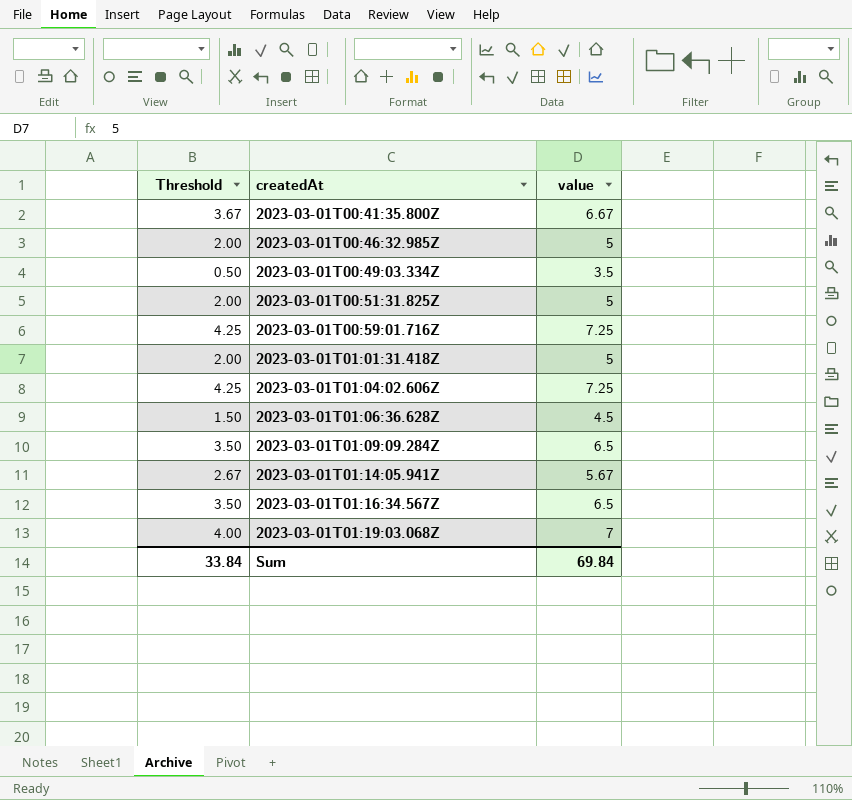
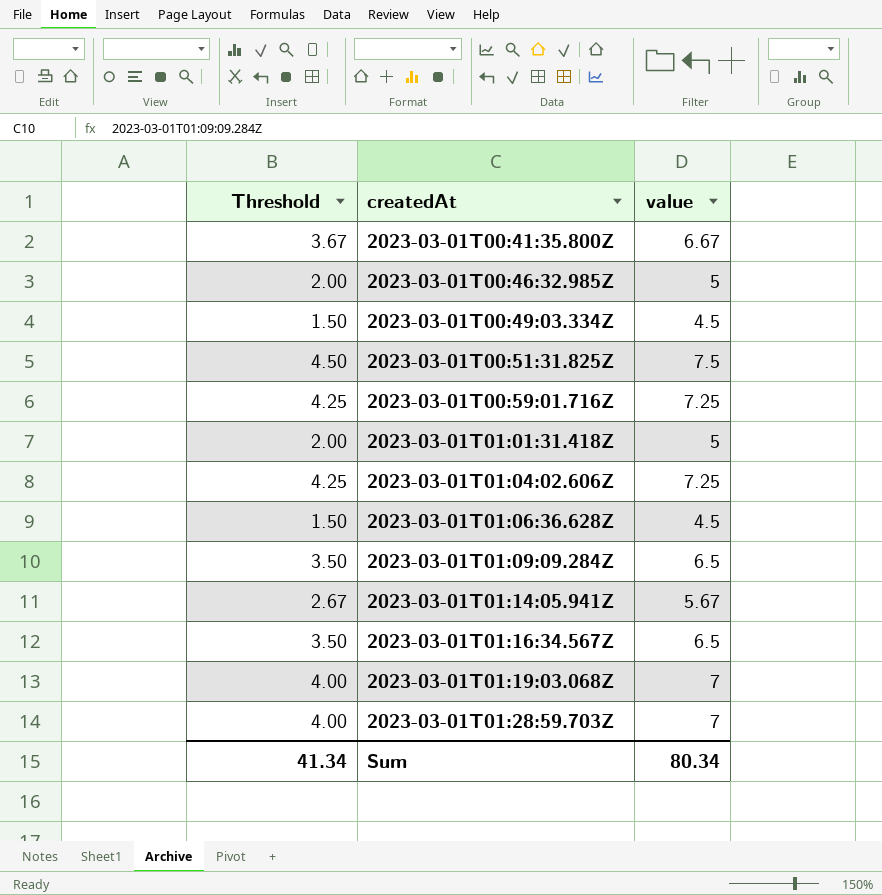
2023-03-01T00:49:03.334Z | Threshold: 0.50 -> 1.50
2023-03-01T00:49:03.334Z | value: 3.5 -> 4.5
2023-03-01T00:51:31.825Z | Threshold: 2.00 -> 4.50
2023-03-01T00:51:31.825Z | value: 5 -> 7.5
row 2023-03-01T01:28:59.703Z: none -> 4.00 | 7
Sum | Threshold: 33.84 -> 41.34
Sum | value: 69.84 -> 80.34

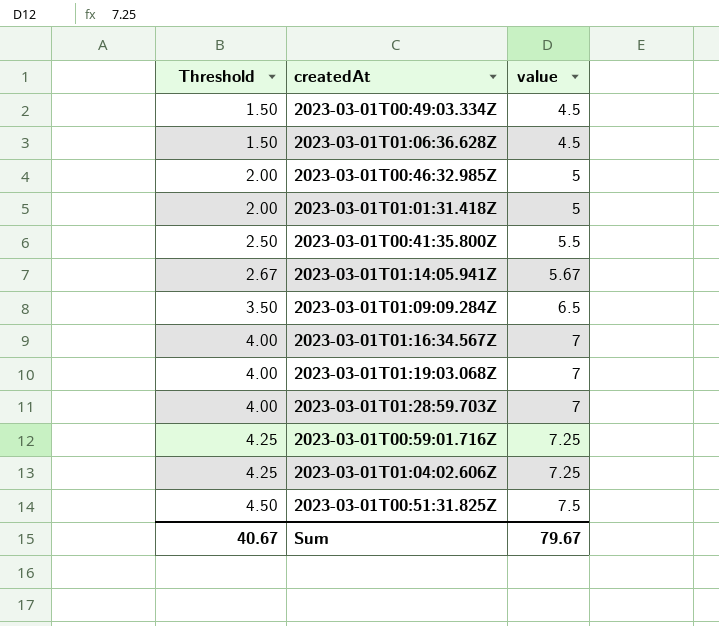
row order: createdAt ascending -> Threshold ascending
2023-03-01T00:41:35.800Z | Threshold: 3.67 -> 2.50
2023-03-01T00:41:35.800Z | value: 6.67 -> 5.5
2023-03-01T01:16:34.567Z | Threshold: 3.50 -> 4.00
2023-03-01T01:16:34.567Z | value: 6.5 -> 7
Sum | Threshold: 41.34 -> 40.67
Sum | value: 80.34 -> 79.67

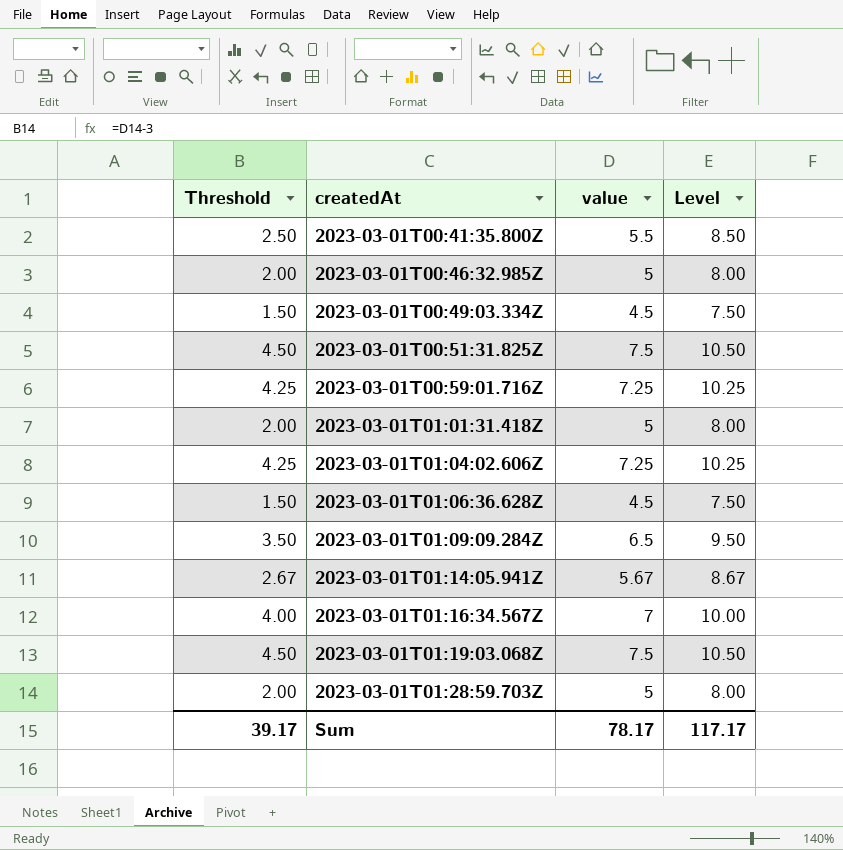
row order: Threshold ascending -> createdAt ascending
column Level | formula: none -> [value] + 3
2023-03-01T01:19:03.068Z | Threshold: 4.00 -> 4.50
2023-03-01T01:19:03.068Z | value: 7 -> 7.5
2023-03-01T01:28:59.703Z | Threshold: 4.00 -> 2.00
2023-03-01T01:28:59.703Z | value: 7 -> 5
Sum | Threshold: 40.67 -> 39.17
Sum | value: 79.67 -> 78.17

